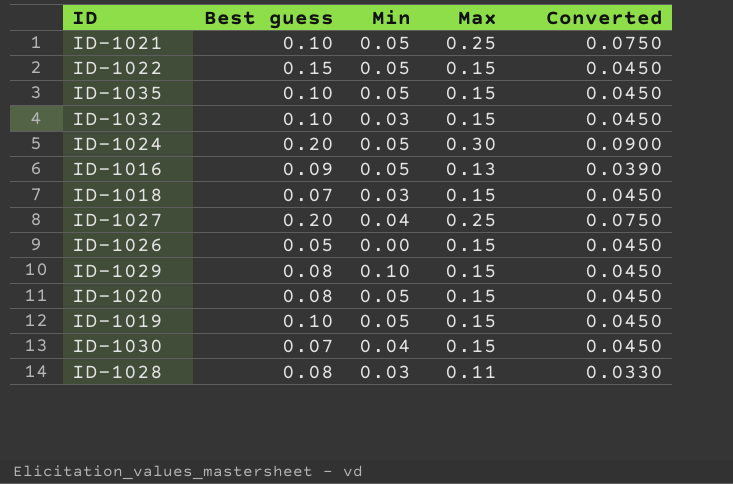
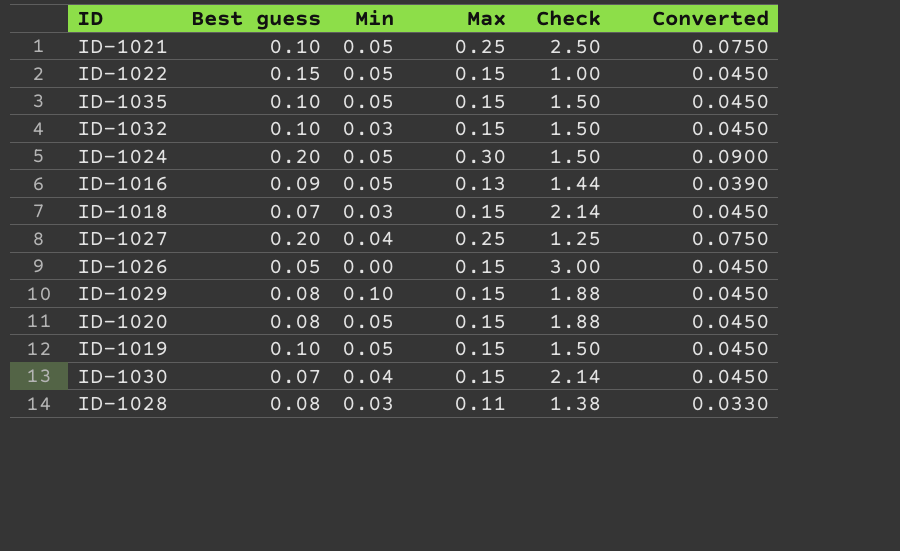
column Check | formula: none -> [Max] / [Best guess]

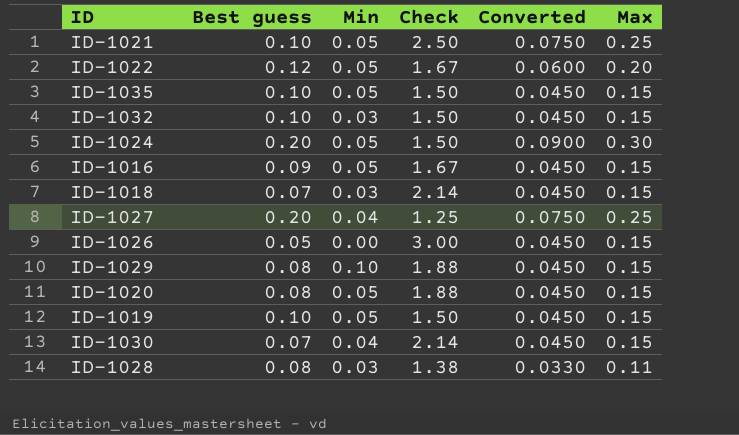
column Max | position: 4 -> 6
ID-1022 | Best guess: 0.15 -> 0.12
ID-1022 | Check: 1.00 -> 1.67
ID-1022 | Converted: 0.0450 -> 0.0600
ID-1022 | Max: 0.15 -> 0.20
ID-1016 | Check: 1.44 -> 1.67
ID-1016 | Converted: 0.0390 -> 0.0450
ID-1016 | Max: 0.13 -> 0.15

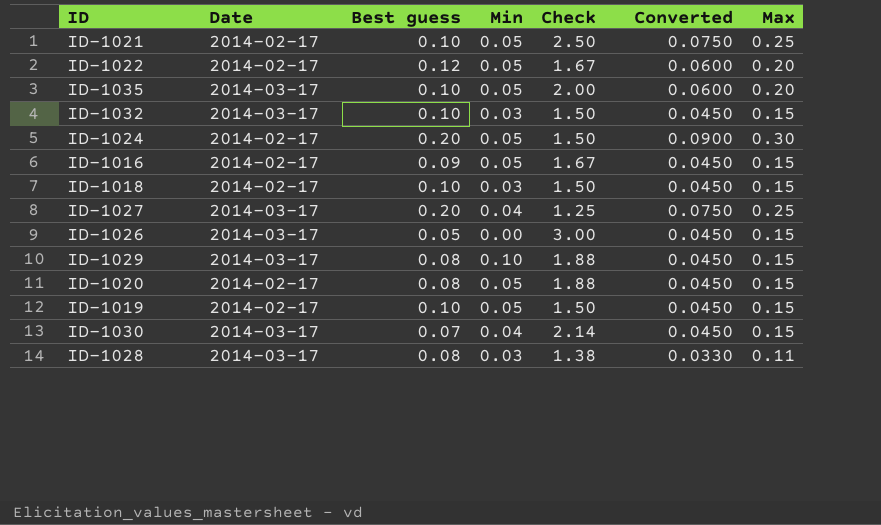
column Date | position: none -> 2
ID-1035 | Check: 1.50 -> 2.00
ID-1035 | Converted: 0.0450 -> 0.0600
ID-1035 | Max: 0.15 -> 0.20
ID-1018 | Best guess: 0.07 -> 0.10
ID-1018 | Check: 2.14 -> 1.50

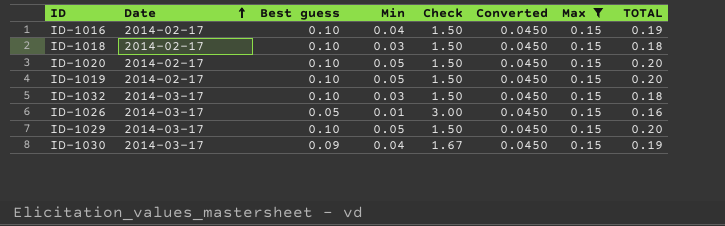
filter: none -> Max = 0.15
row order: none -> Date ascending
column TOTAL | formula: none -> [Min] + [Max]
ID-1016 | Best guess: 0.09 -> 0.10
ID-1016 | Min: 0.05 -> 0.04
ID-1016 | Check: 1.67 -> 1.50
ID-1020 | Best guess: 0.08 -> 0.10
ID-1020 | Check: 1.88 -> 1.50
ID-1026 | Min: 0.00 -> 0.01
ID-1029 | Best guess: 0.08 -> 0.10
ID-1029 | Min: 0.10 -> 0.05
ID-1029 | Check: 1.88 -> 1.50
ID-1030 | Best guess: 0.07 -> 0.09
ID-1030 | Check: 2.14 -> 1.67

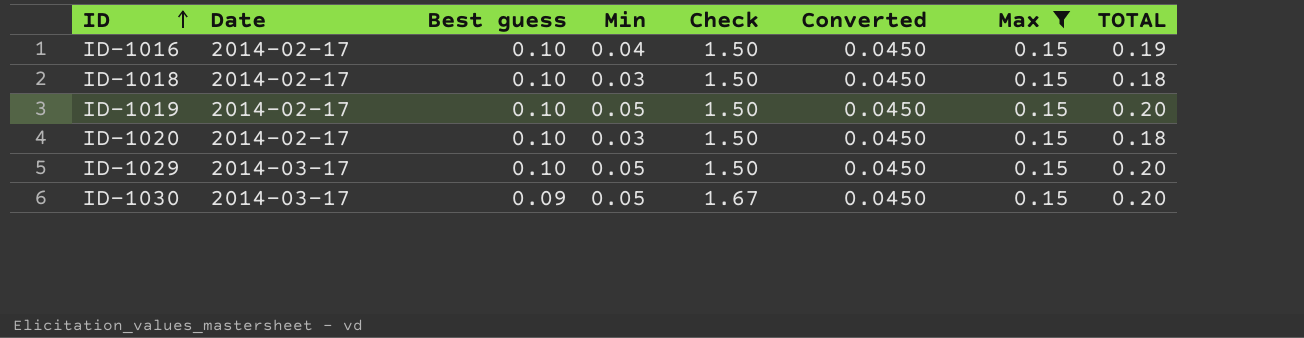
row order: Date ascending -> ID ascending
row ID-1032: 2014-03-17 | 0.10 | 0.03 | 1.50 | 0.0450 | 0.15 | 0.18 -> none
row ID-1026: 2014-03-17 | 0.05 | 0.01 | 3.00 | 0.0450 | 0.15 | 0.16 -> none
ID-1020 | Min: 0.05 -> 0.03
ID-1020 | TOTAL: 0.20 -> 0.18
ID-1030 | Min: 0.04 -> 0.05
ID-1030 | TOTAL: 0.19 -> 0.20

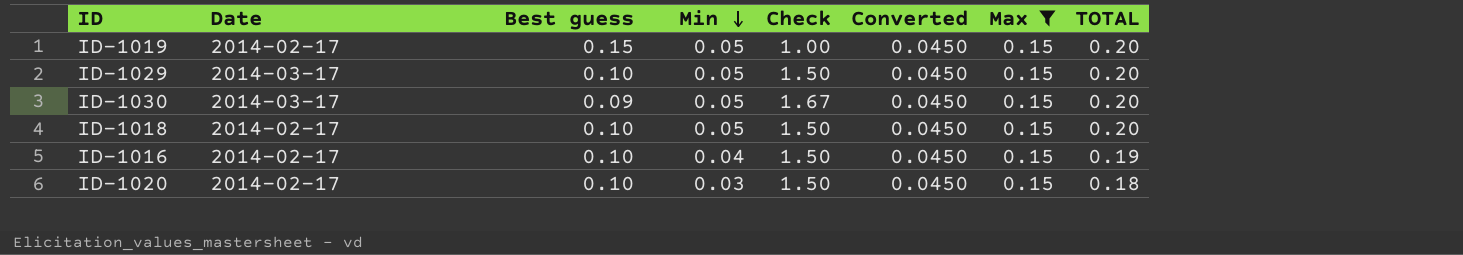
row order: ID ascending -> Min descending
ID-1019 | Best guess: 0.10 -> 0.15
ID-1019 | Check: 1.50 -> 1.00
ID-1018 | Min: 0.03 -> 0.05
ID-1018 | TOTAL: 0.18 -> 0.20

